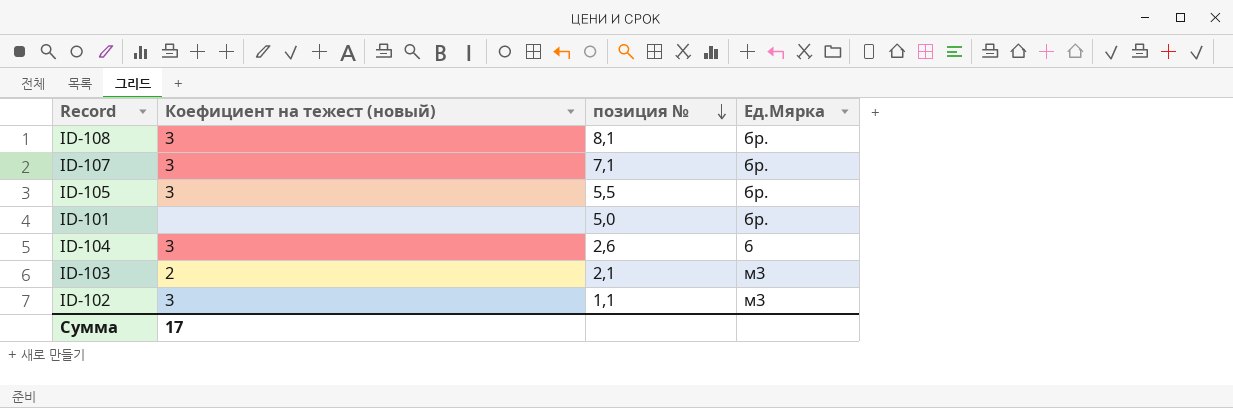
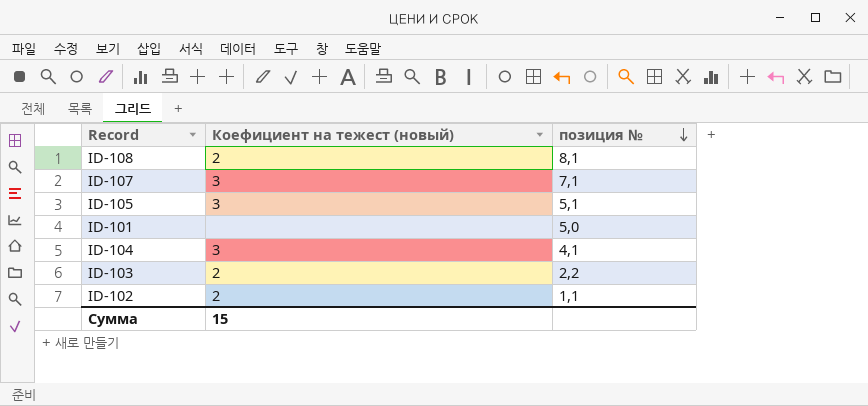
column Ед.Мярка | position: 4 -> none
ID-108 | Коефициент на тежест (новый): 3 -> 2
ID-105 | позиция №: 5,5 -> 5,1
ID-104 | позиция №: 2,6 -> 4,1
ID-103 | позиция №: 2,1 -> 2,2
ID-102 | Коефициент на тежест (новый): 3 -> 2
Сумма | Коефициент на тежест (новый): 17 -> 15

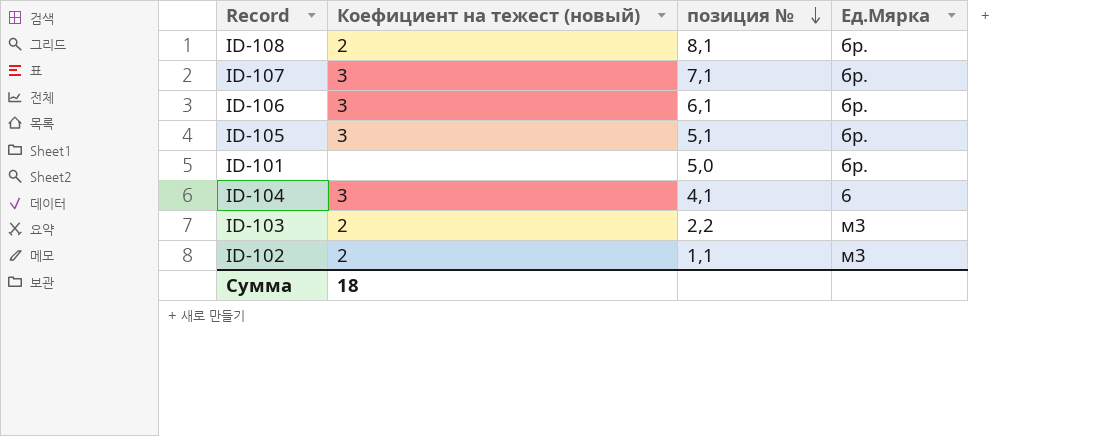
column Ед.Мярка | position: none -> 4
row ID-106: none -> 3 | 6,1 | бр.
Сумма | Коефициент на тежест (новый): 15 -> 18

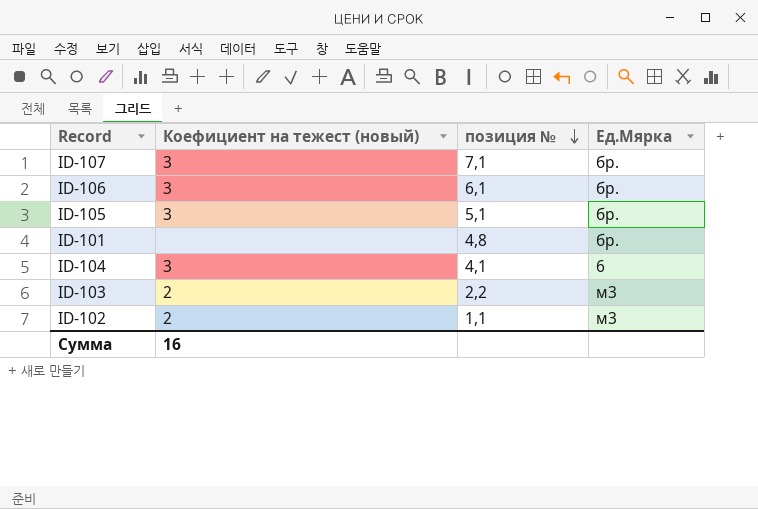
row ID-108: 2 | 8,1 | бр. -> none
ID-101 | позиция №: 5,0 -> 4,8
Сумма | Коефициент на тежест (новый): 18 -> 16

